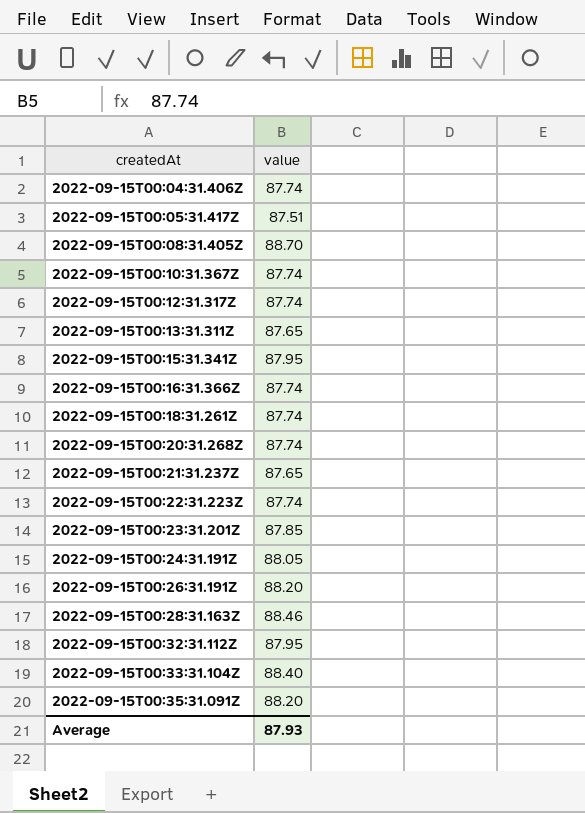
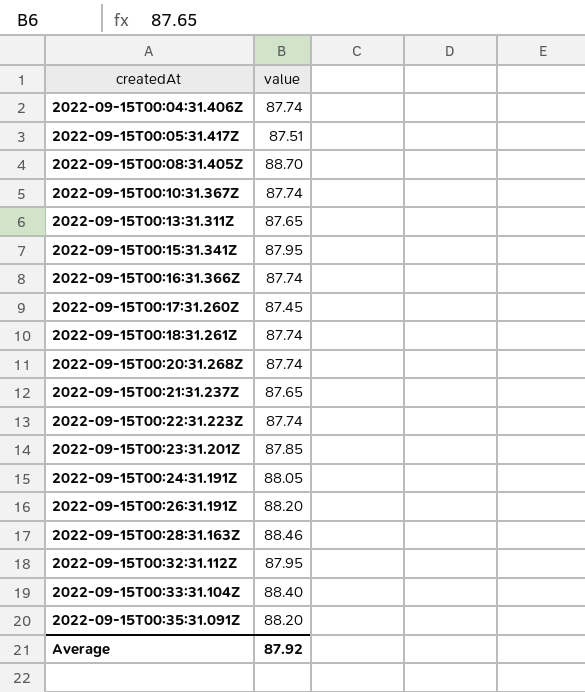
row 2022-09-15T00:12:31.317Z: 87.74 -> none
row 2022-09-15T00:17:31.260Z: none -> 87.45
Average | value: 87.93 -> 87.92

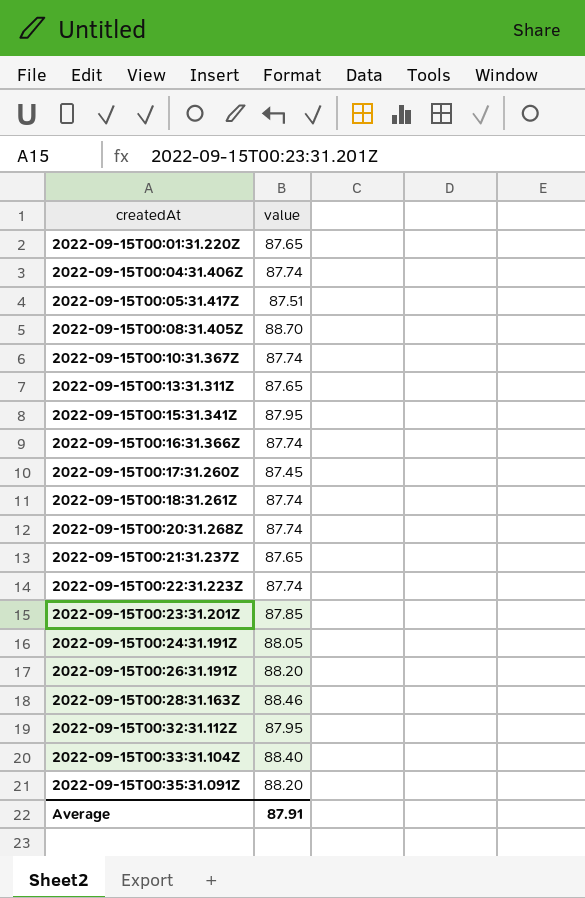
row 2022-09-15T00:01:31.220Z: none -> 87.65
Average | value: 87.92 -> 87.91

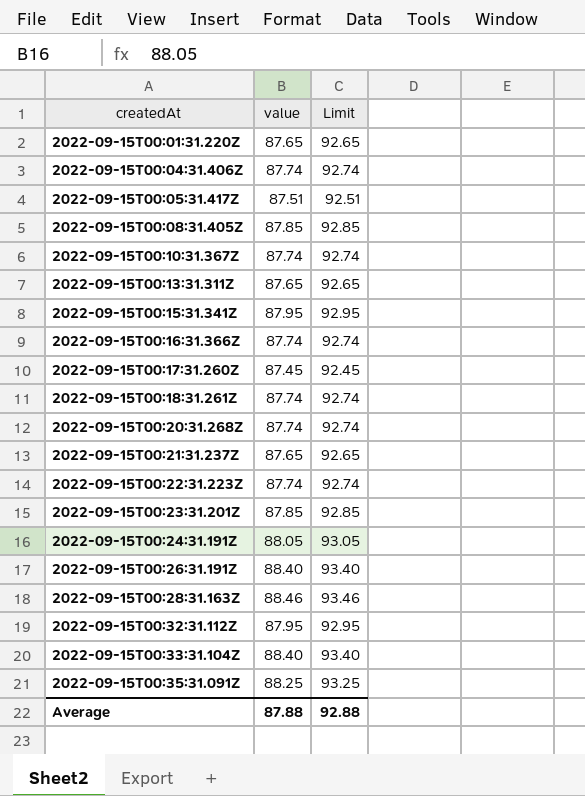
column Limit | formula: none -> [value] + 5
2022-09-15T00:08:31.405Z | value: 88.70 -> 87.85
2022-09-15T00:26:31.191Z | value: 88.20 -> 88.40
2022-09-15T00:35:31.091Z | value: 88.20 -> 88.25
Average | value: 87.91 -> 87.88

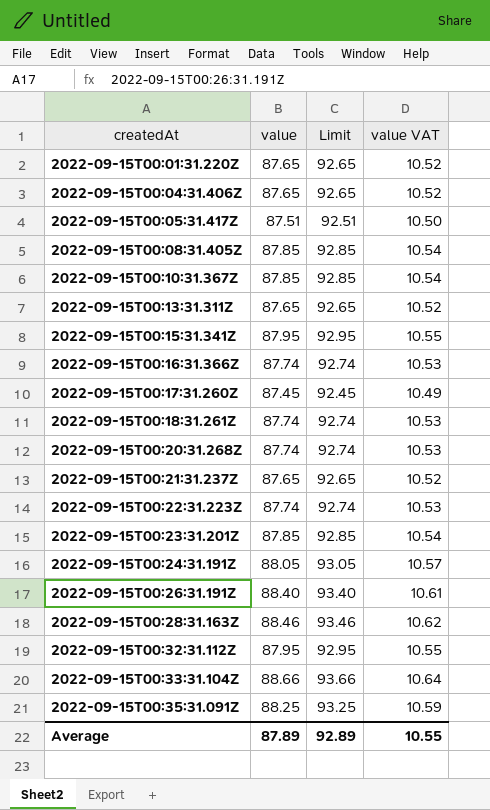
column value VAT | formula: none -> [value] * 0.12
2022-09-15T00:04:31.406Z | value: 87.74 -> 87.65
2022-09-15T00:04:31.406Z | Limit: 92.74 -> 92.65
2022-09-15T00:10:31.367Z | value: 87.74 -> 87.85
2022-09-15T00:10:31.367Z | Limit: 92.74 -> 92.85
2022-09-15T00:33:31.104Z | value: 88.40 -> 88.66
2022-09-15T00:33:31.104Z | Limit: 93.40 -> 93.66
Average | value: 87.88 -> 87.89
Average | Limit: 92.88 -> 92.89

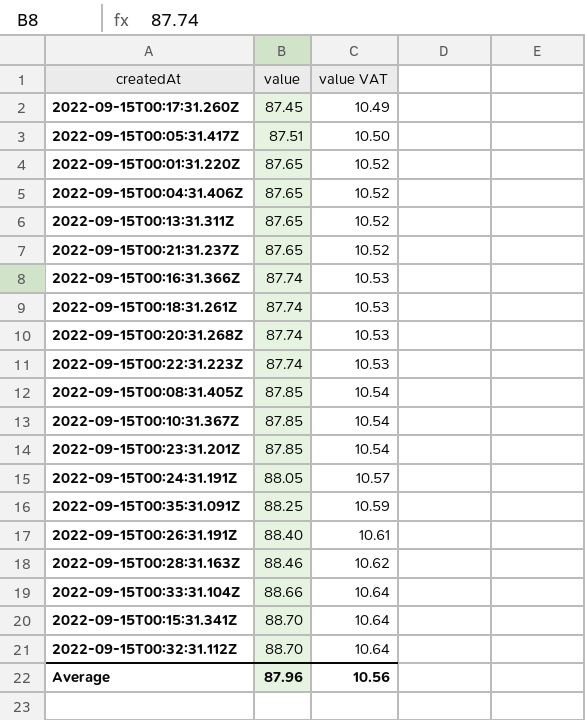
row order: createdAt ascending -> value ascending
column Limit | formula: [value] + 5 -> none
2022-09-15T00:15:31.341Z | value: 87.95 -> 88.70
2022-09-15T00:15:31.341Z | value VAT: 10.55 -> 10.64
2022-09-15T00:32:31.112Z | value: 87.95 -> 88.70
2022-09-15T00:32:31.112Z | value VAT: 10.55 -> 10.64
Average | value: 87.89 -> 87.96
Average | value VAT: 10.55 -> 10.56

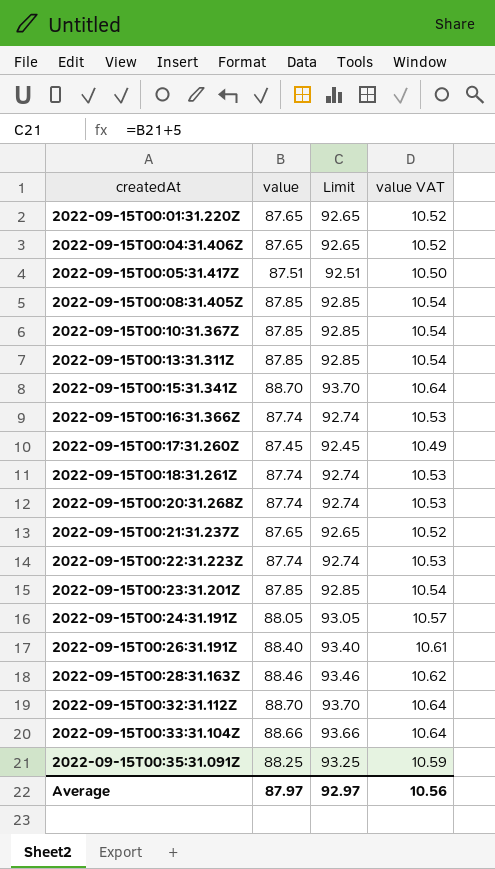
row order: value ascending -> createdAt ascending
column Limit | formula: none -> [value] + 5
2022-09-15T00:13:31.311Z | value: 87.65 -> 87.85
2022-09-15T00:13:31.311Z | value VAT: 10.52 -> 10.54
Average | value: 87.96 -> 87.97

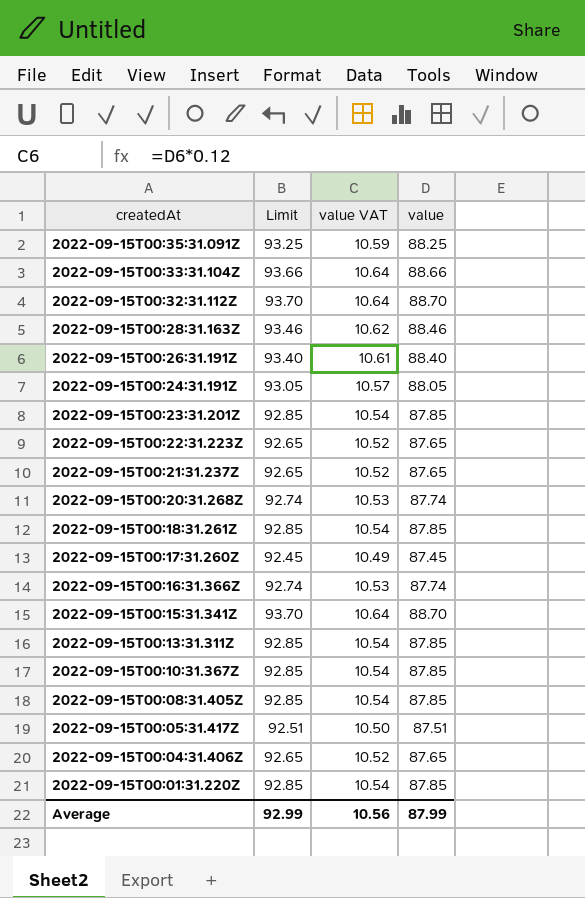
row order: createdAt ascending -> createdAt descending
column value | position: 2 -> 4
2022-09-15T00:22:31.223Z | Limit: 92.74 -> 92.65
2022-09-15T00:22:31.223Z | value VAT: 10.53 -> 10.52
2022-09-15T00:22:31.223Z | value: 87.74 -> 87.65
2022-09-15T00:18:31.261Z | Limit: 92.74 -> 92.85
2022-09-15T00:18:31.261Z | value VAT: 10.53 -> 10.54
2022-09-15T00:18:31.261Z | value: 87.74 -> 87.85
2022-09-15T00:01:31.220Z | Limit: 92.65 -> 92.85
2022-09-15T00:01:31.220Z | value VAT: 10.52 -> 10.54
2022-09-15T00:01:31.220Z | value: 87.65 -> 87.85
Average | Limit: 92.97 -> 92.99
Average | value: 87.97 -> 87.99

